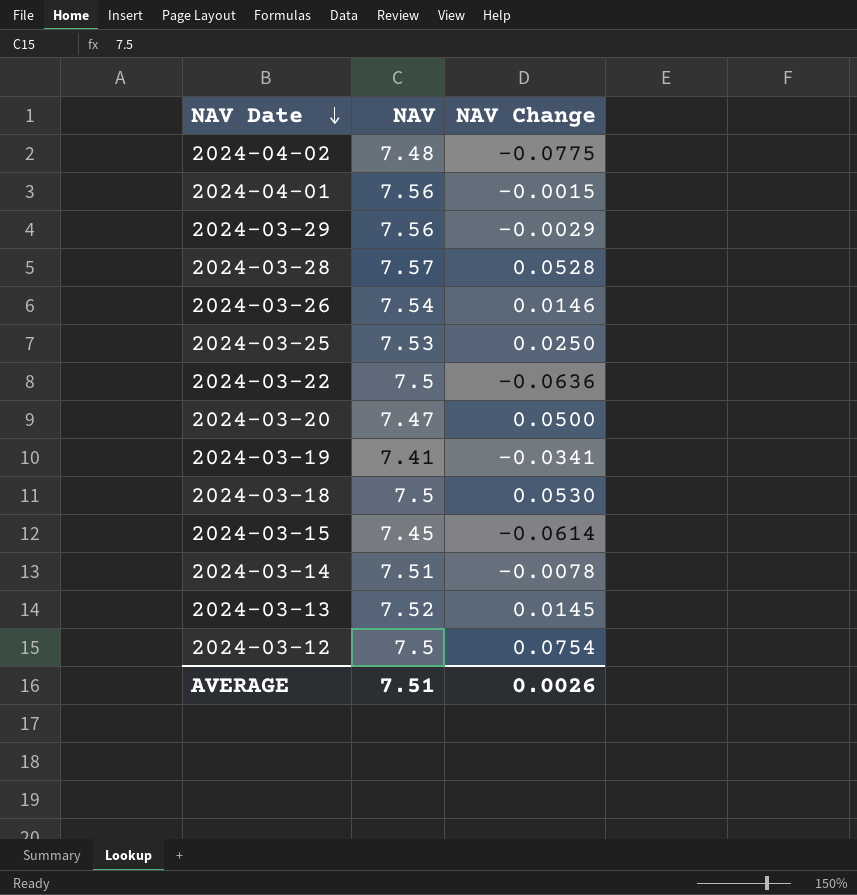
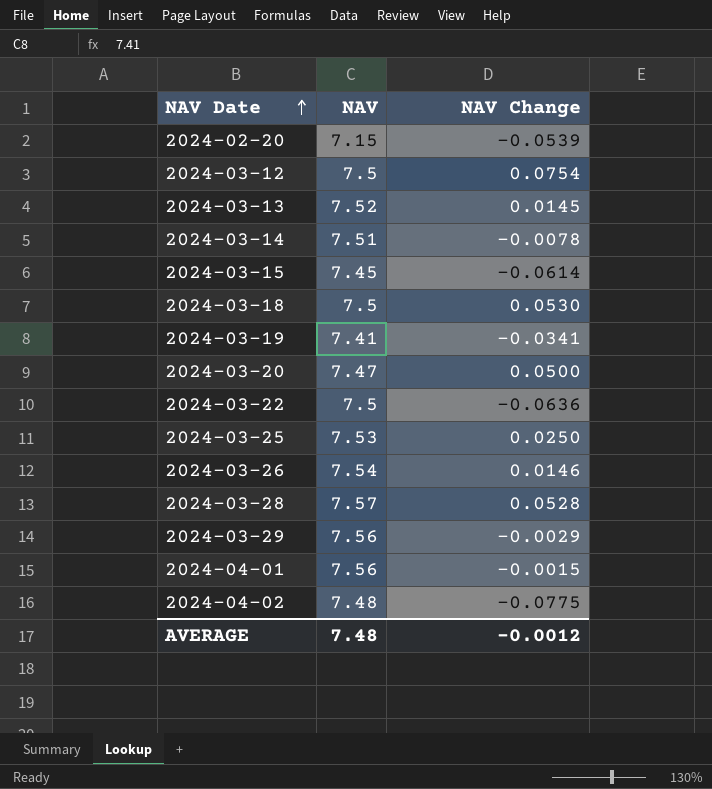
row order: NAV Date descending -> NAV Date ascending
row 2024-02-20: none -> 7.15 | -0.0539
AVERAGE | NAV: 7.51 -> 7.48
AVERAGE | NAV Change: 0.0026 -> -0.0012

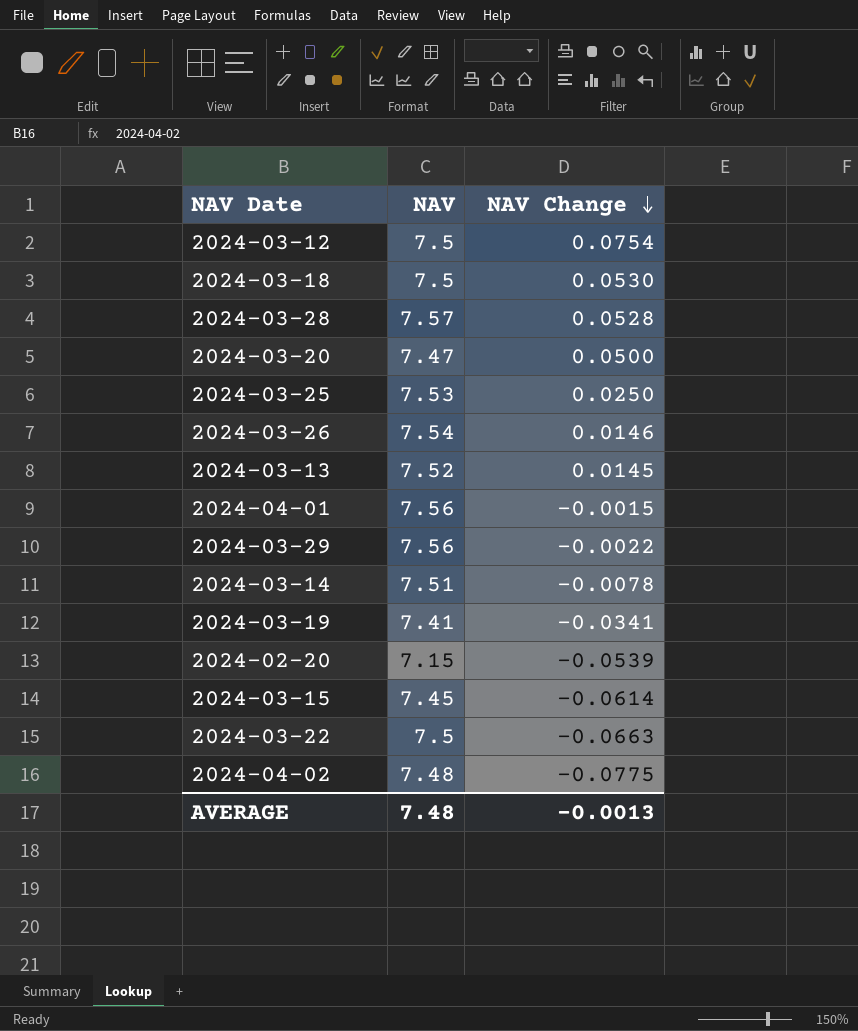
row order: NAV Date ascending -> NAV Change descending
2024-03-29 | NAV Change: -0.0029 -> -0.0022
2024-03-22 | NAV Change: -0.0636 -> -0.0663
AVERAGE | NAV Change: -0.0012 -> -0.0013

